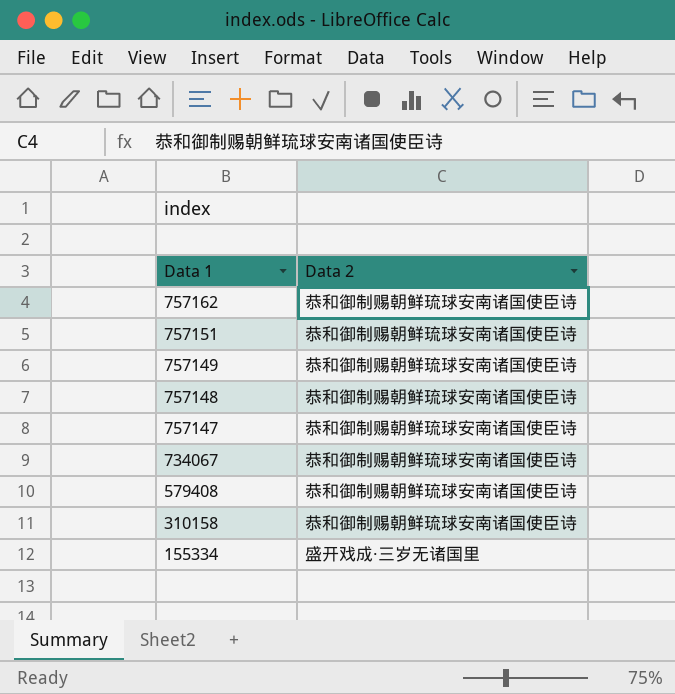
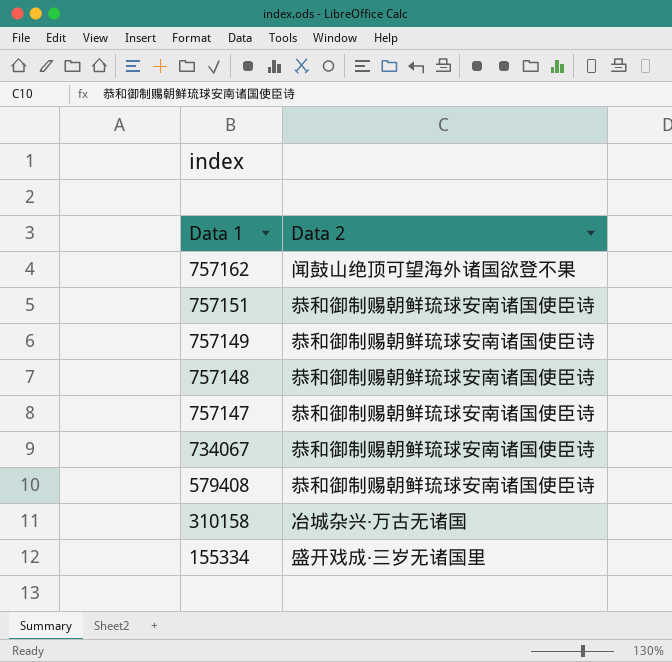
757162 | Data 2: 恭和御制赐朝鲜琉球安南诸国使臣诗 -> 闻鼓山绝顶可望海外诸国欲登不果
310158 | Data 2: 恭和御制赐朝鲜琉球安南诸国使臣诗 -> 冶城杂兴·万古无诸国

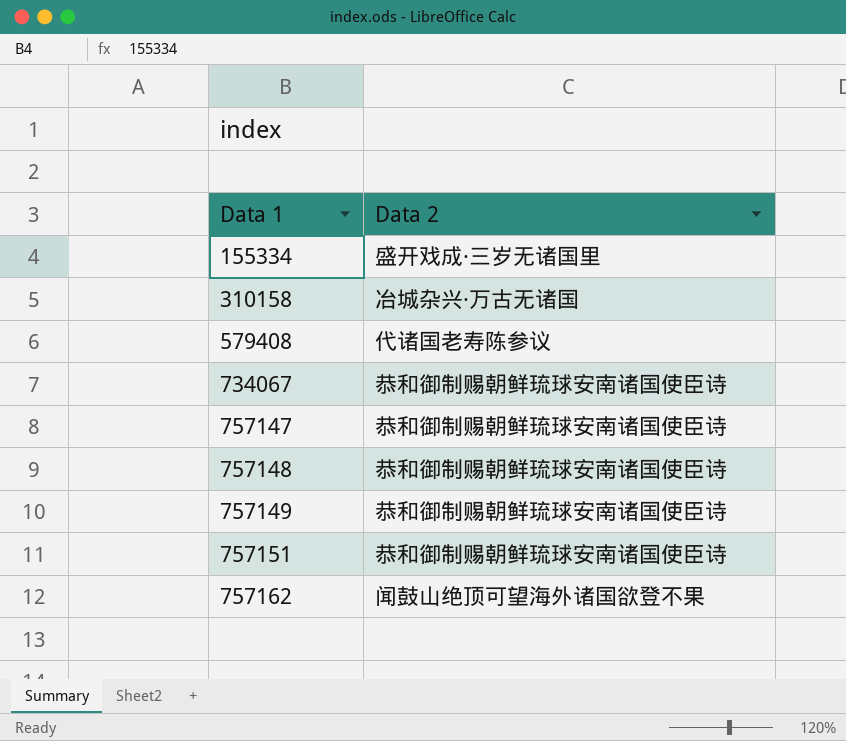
row order: Data 1 descending -> Data 1 ascending
579408 | Data 2: 恭和御制赐朝鲜琉球安南诸国使臣诗 -> 代诸国老寿陈参议

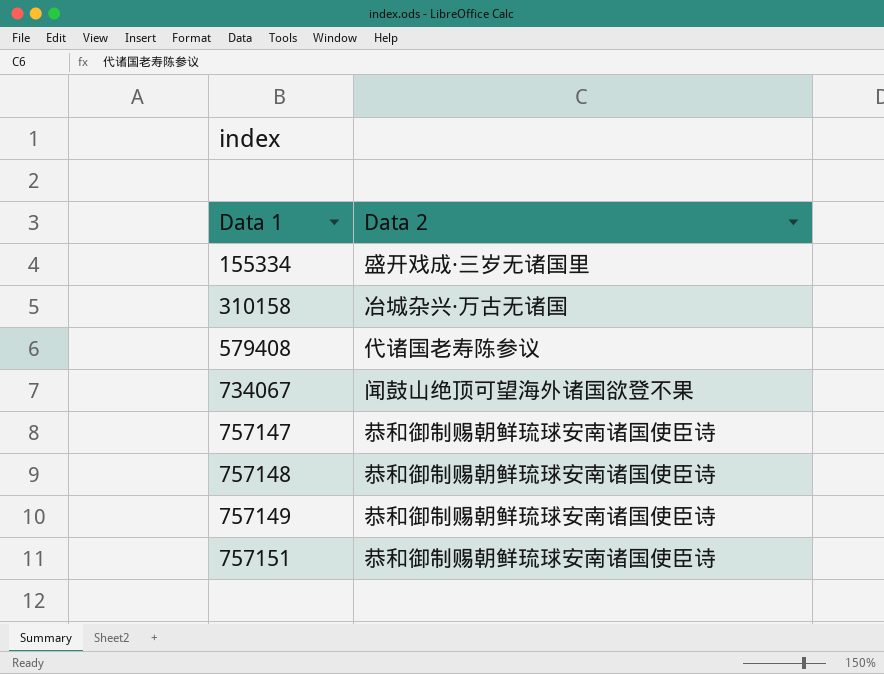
row 757162: 闻鼓山绝顶可望海外诸国欲登不果 -> none
734067 | Data 2: 恭和御制赐朝鲜琉球安南诸国使臣诗 -> 闻鼓山绝顶可望海外诸国欲登不果

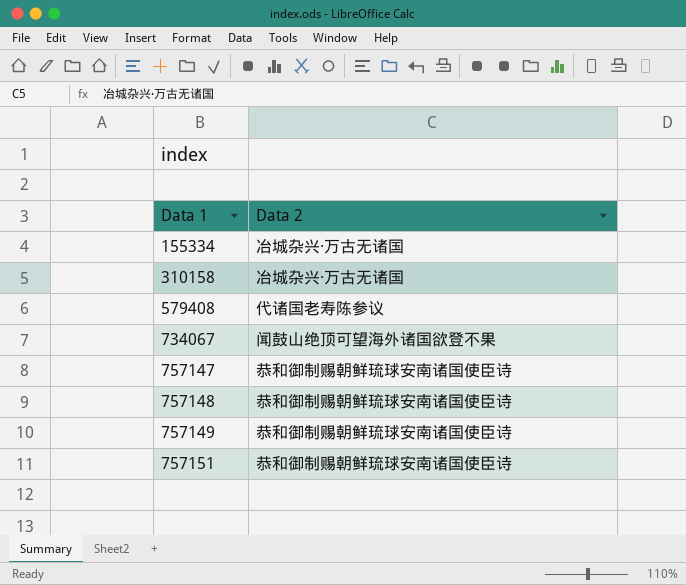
155334 | Data 2: 盛开戏成·三岁无诸国里 -> 冶城杂兴·万古无诸国

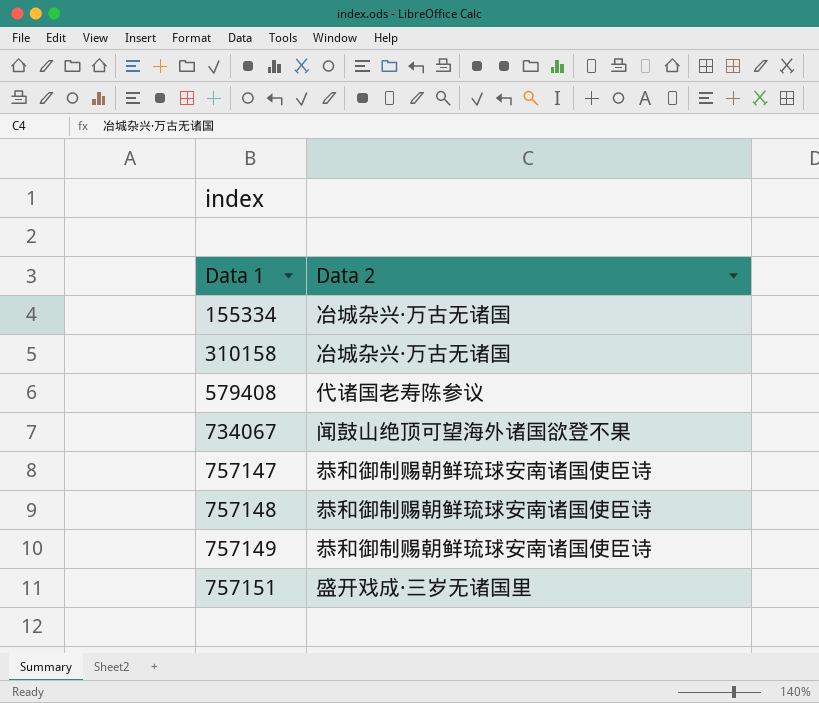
757151 | Data 2: 恭和御制赐朝鲜琉球安南诸国使臣诗 -> 盛开戏成·三岁无诸国里

